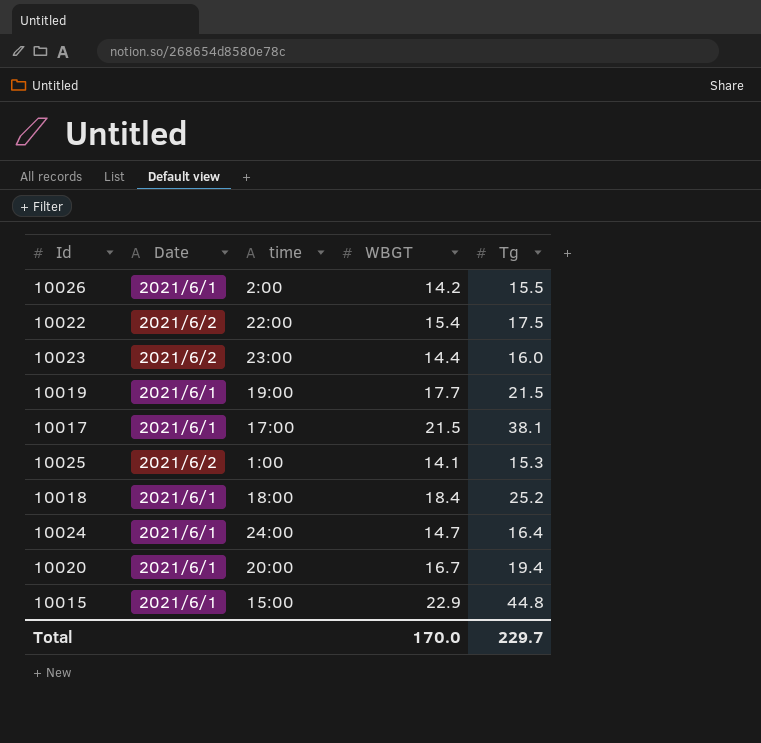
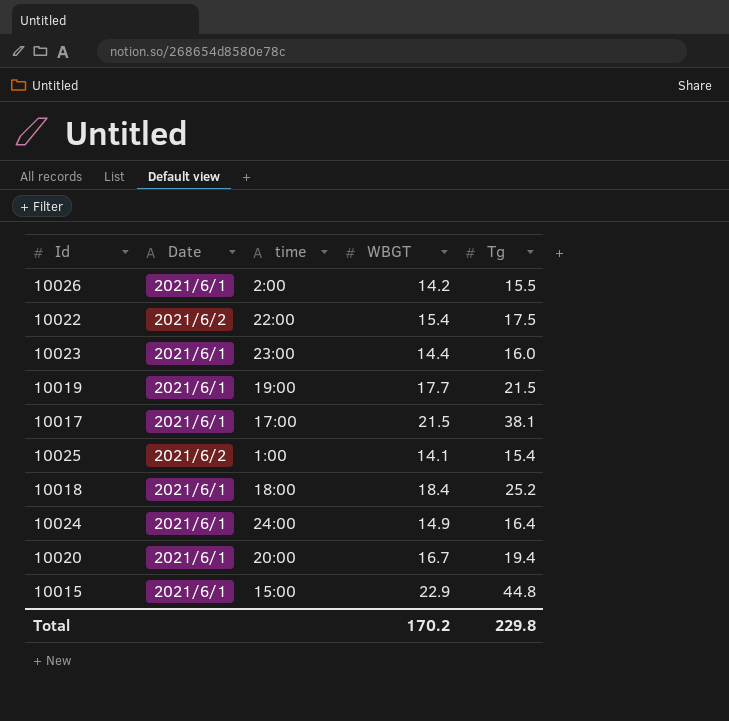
10023 | Date: 2021/6/2 -> 2021/6/1
10025 | Tg: 15.3 -> 15.4
10024 | WBGT: 14.7 -> 14.9
Total | WBGT: 170.0 -> 170.2
Total | Tg: 229.7 -> 229.8

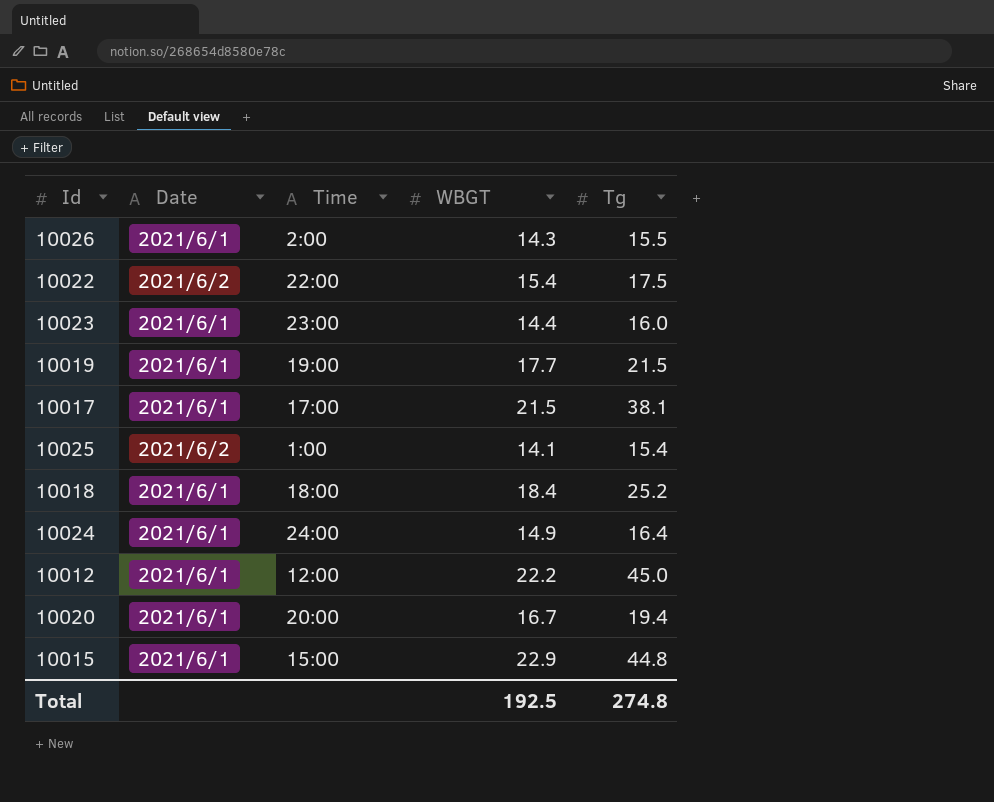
column name: time -> Time
10026 | WBGT: 14.2 -> 14.3
row 10012: none -> 2021/6/1 | 12:00 | 22.2 | 45.0
Total | WBGT: 170.2 -> 192.5
Total | Tg: 229.8 -> 274.8

